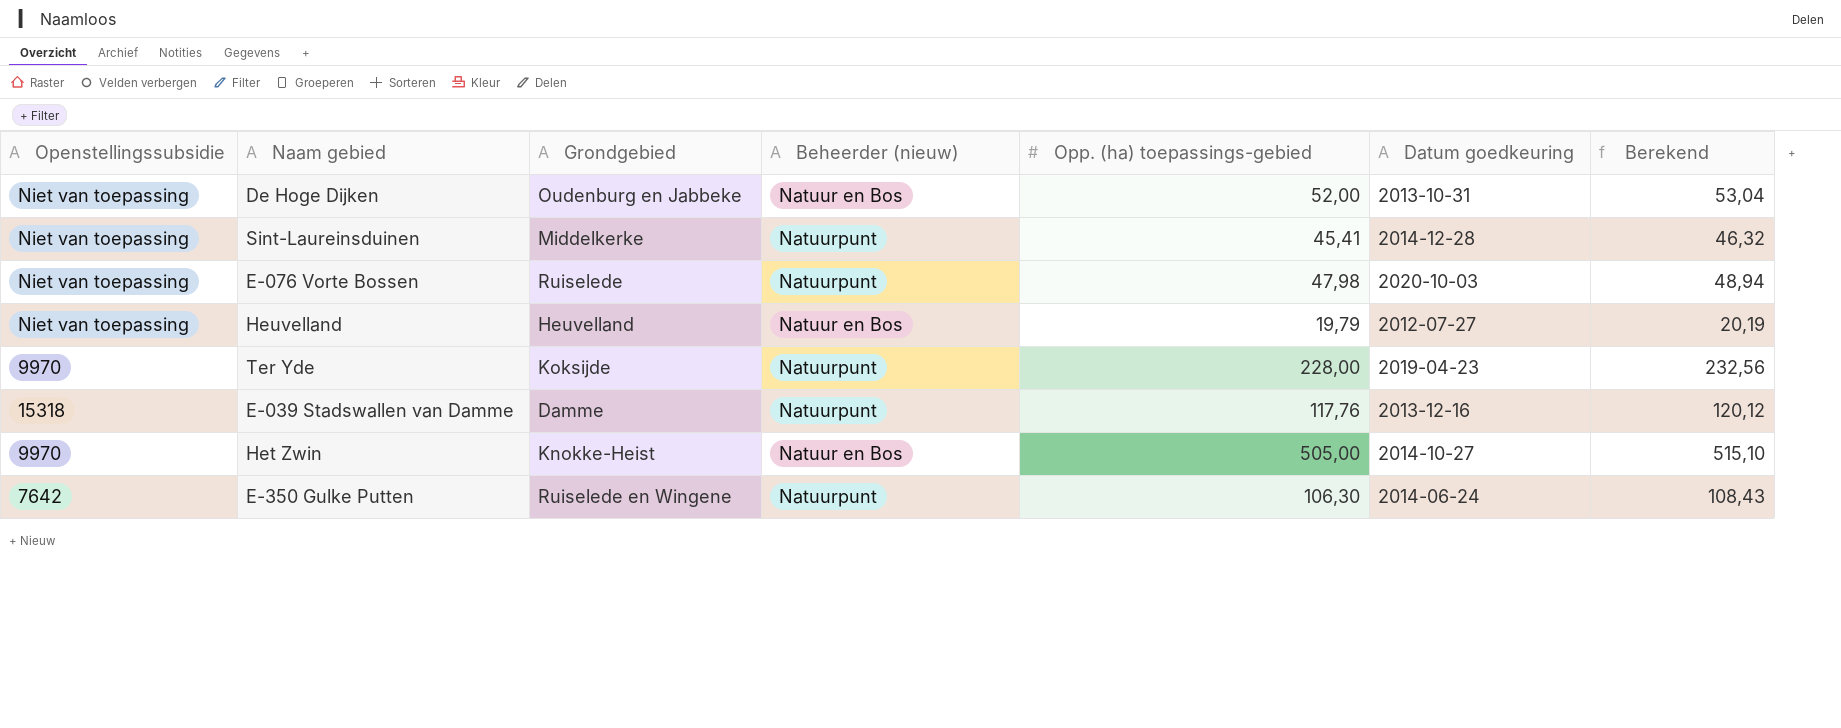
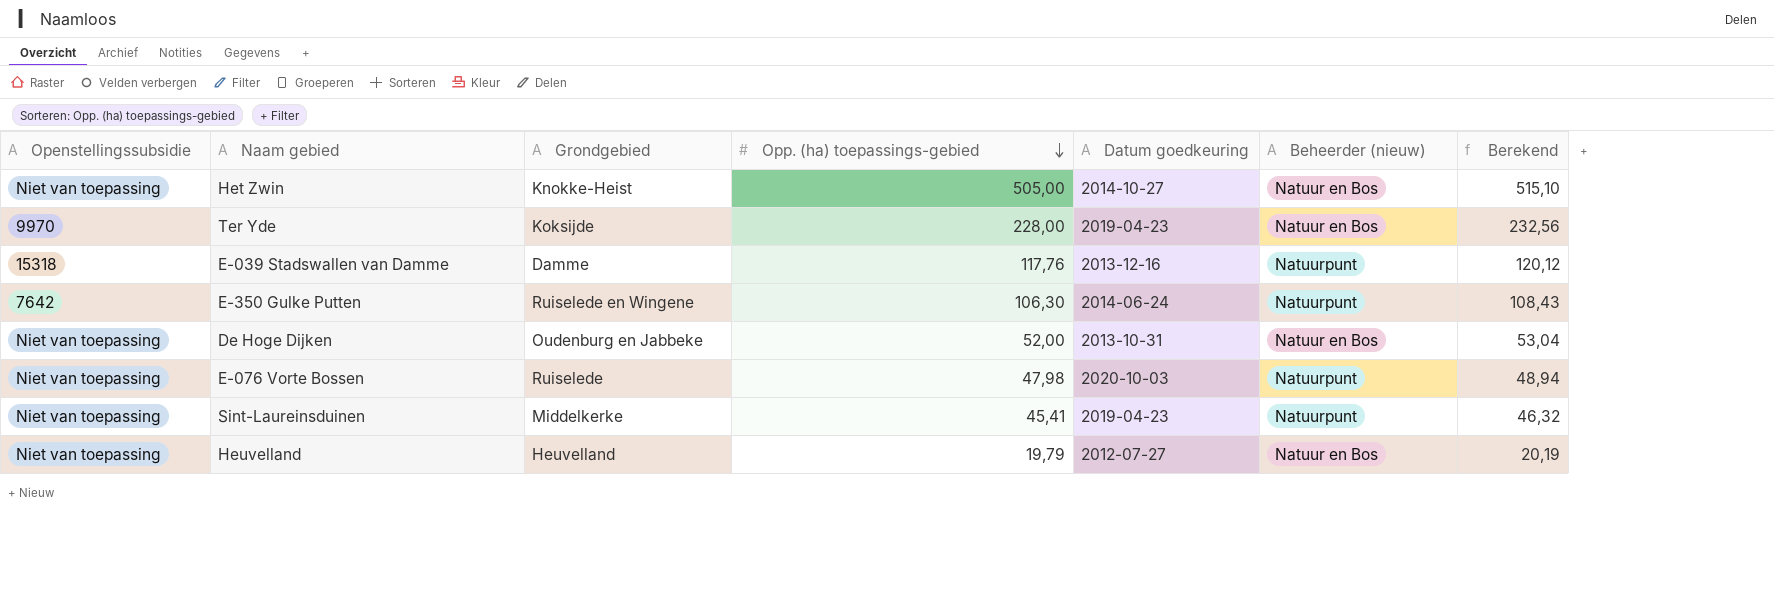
row order: none -> Opp. (ha) toepassings-gebied descending
column Beheerder (nieuw) | position: 4 -> 6
Het Zwin | Openstellingssubsidie: 9970 -> Niet van toepassing
Ter Yde | Beheerder (nieuw): Natuurpunt -> Natuur en Bos
Sint-Laureinsduinen | Datum goedkeuring: 2014-12-28 -> 2019-04-23

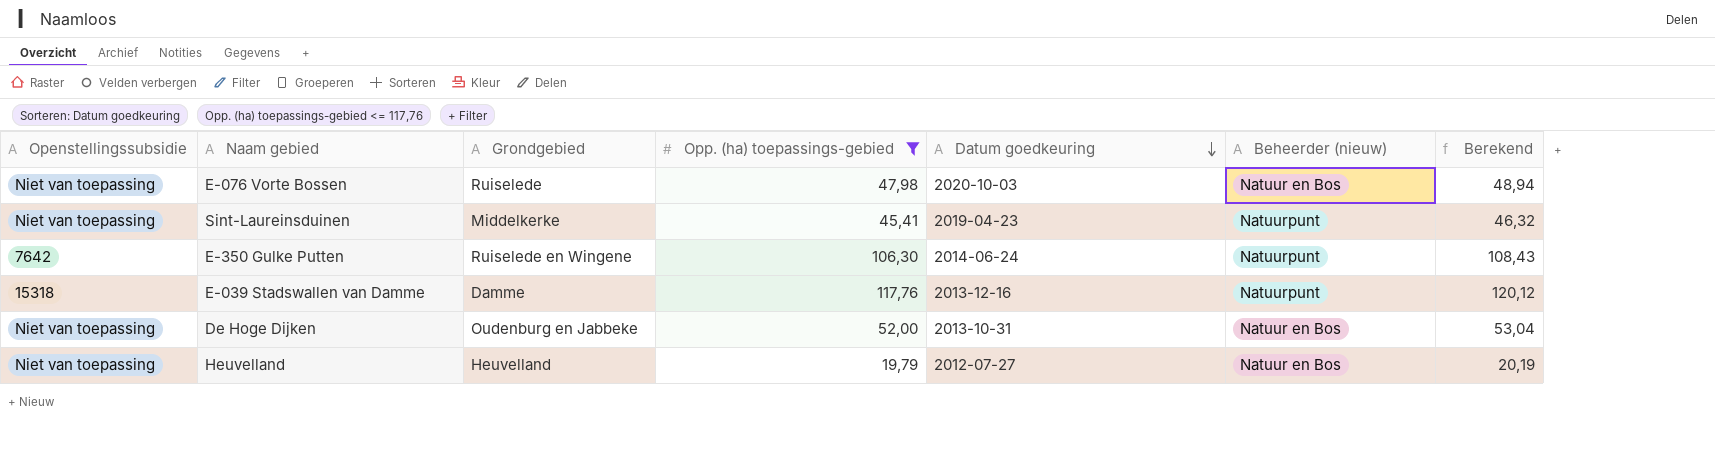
filter: none -> Opp. (ha) toepassings-gebied <= 117,76
row order: Opp. (ha) toepassings-gebied descending -> Datum goedkeuring descending
E-076 Vorte Bossen | Beheerder (nieuw): Natuurpunt -> Natuur en Bos

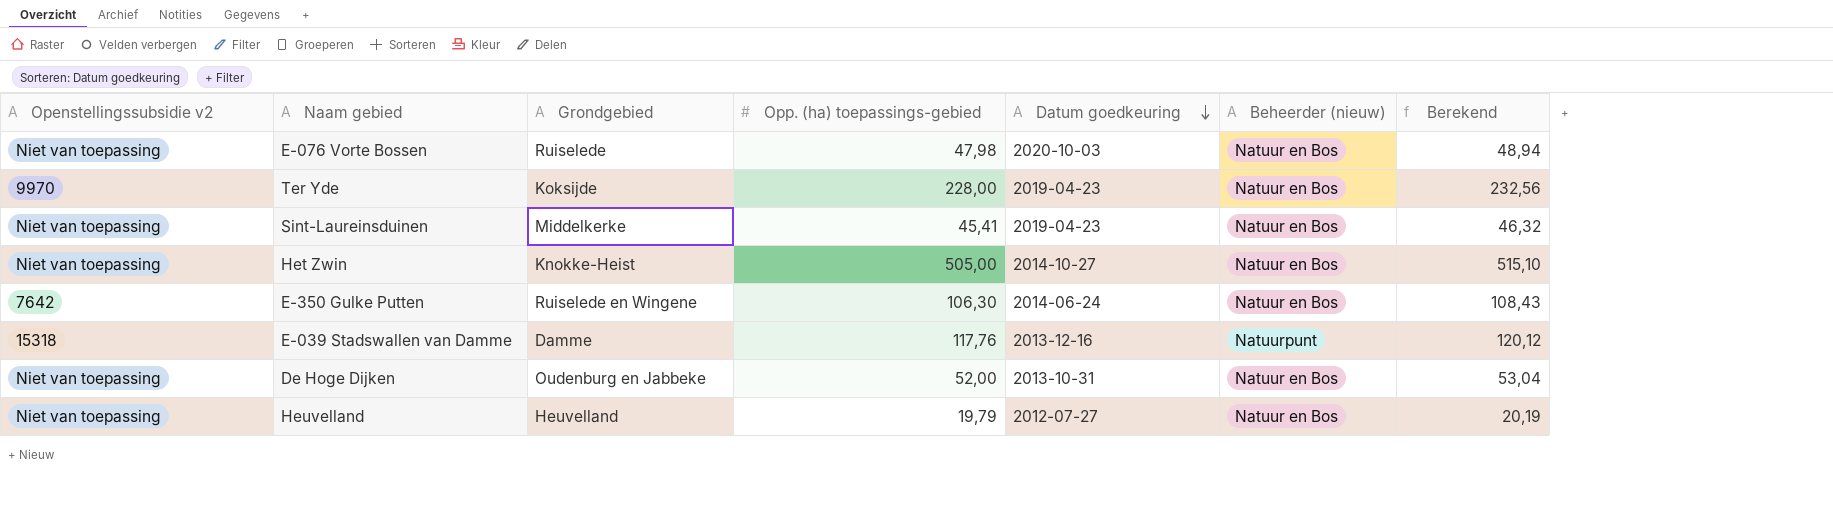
filter: Opp. (ha) toepassings-gebied <= 117,76 -> none
column name: Openstellingssubsidie -> Openstellingssubsidie v2
Sint-Laureinsduinen | Beheerder (nieuw): Natuurpunt -> Natuur en Bos
E-350 Gulke Putten | Beheerder (nieuw): Natuurpunt -> Natuur en Bos

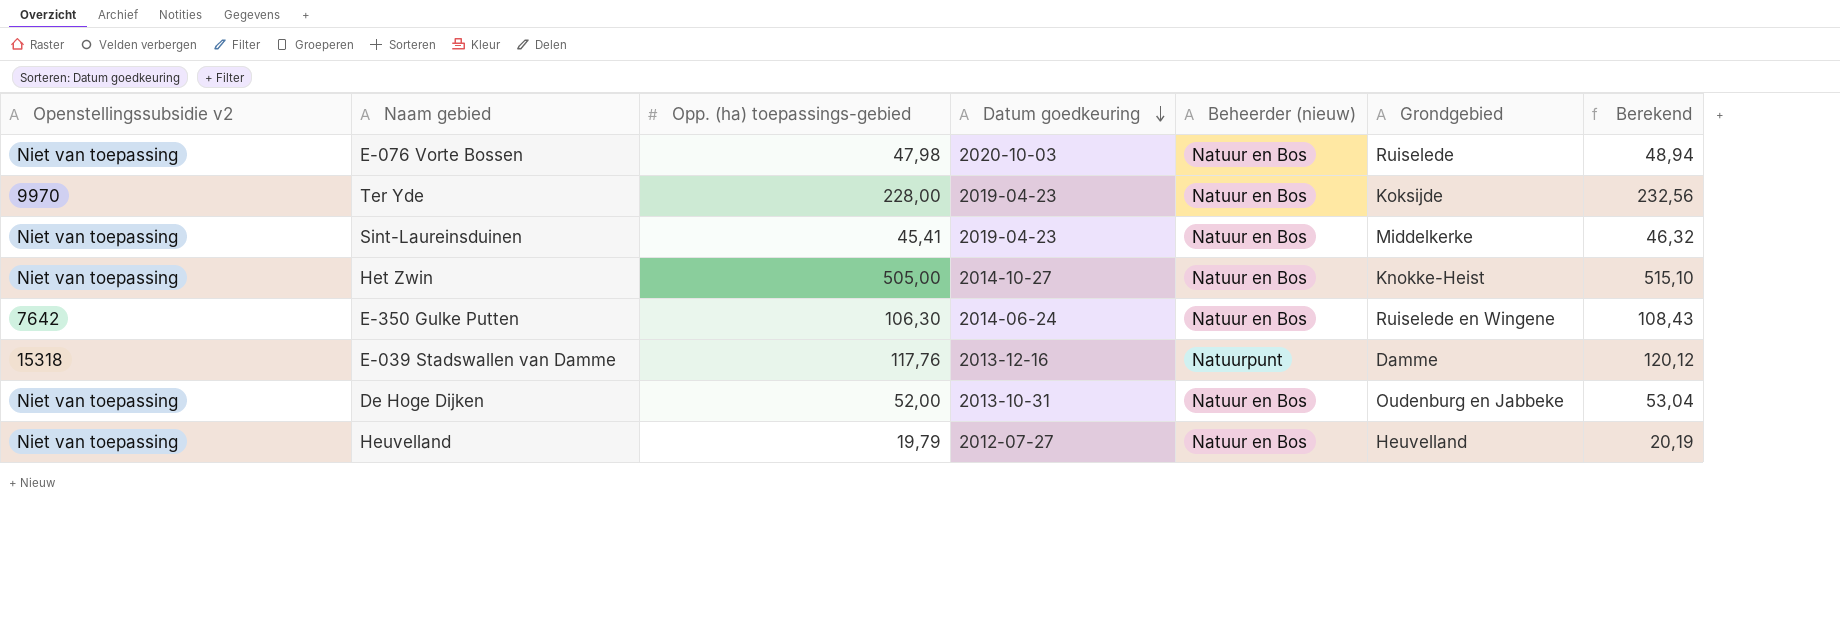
column Grondgebied | position: 3 -> 6

